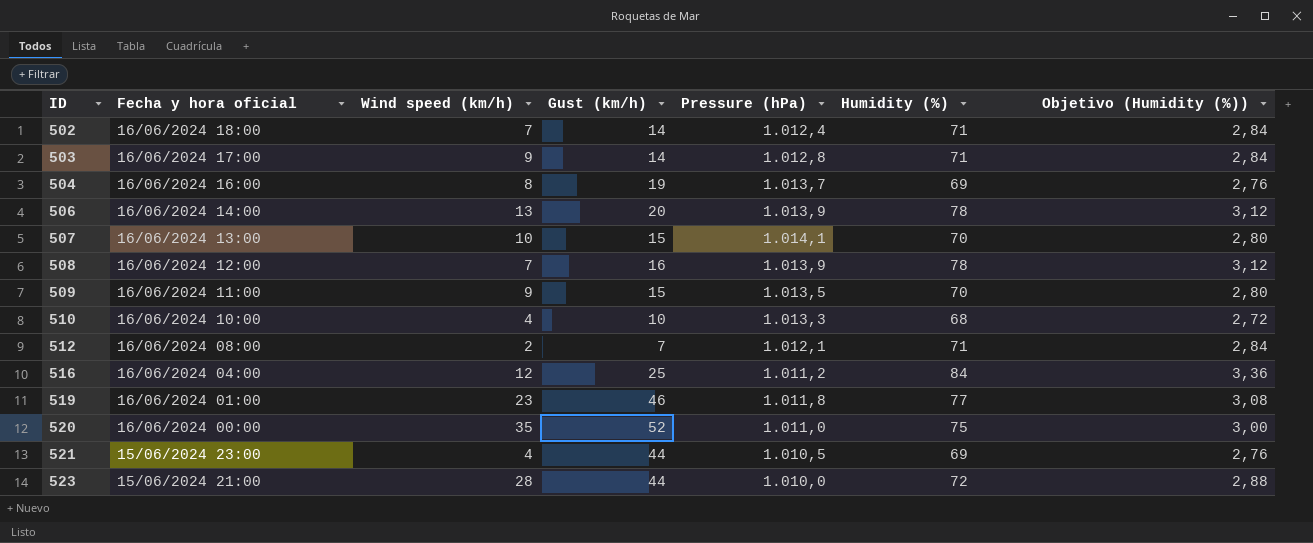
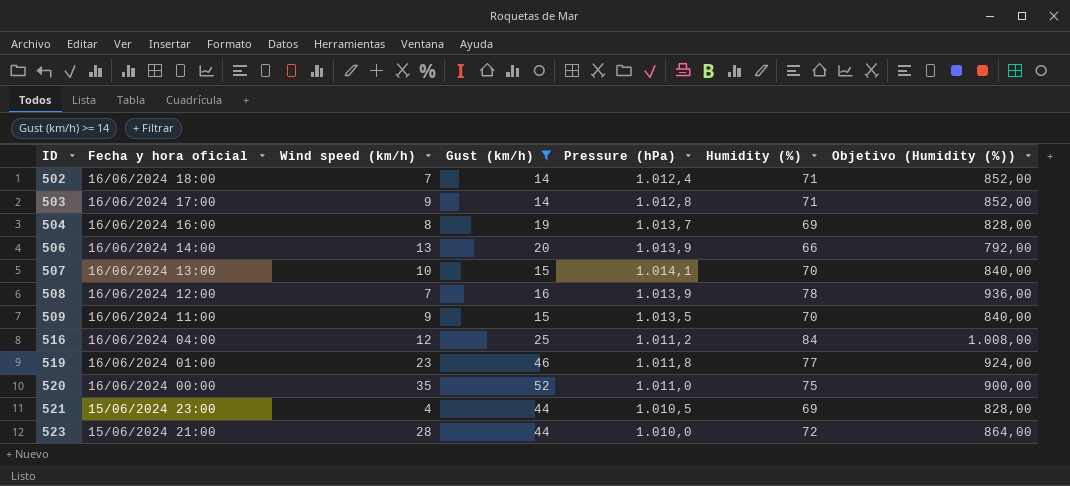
filter: none -> Gust (km/h) >= 14
column Objetivo (Humidity (%)) | formula: [Humidity (%)] * 0,04 -> [Humidity (%)] * 12
506 | Humidity (%): 78 -> 66

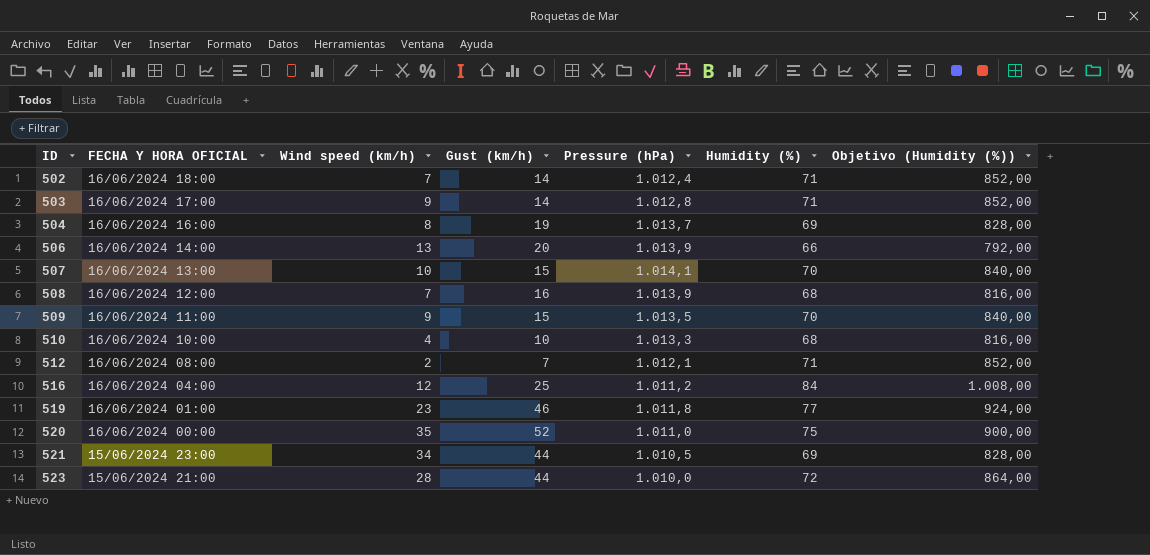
filter: Gust (km/h) >= 14 -> none
column name: Fecha y hora oficial -> FECHA Y HORA OFICIAL
508 | Humidity (%): 78 -> 68
508 | Objetivo (Humidity (%)): 936,00 -> 816,00
521 | Wind speed (km/h): 4 -> 34

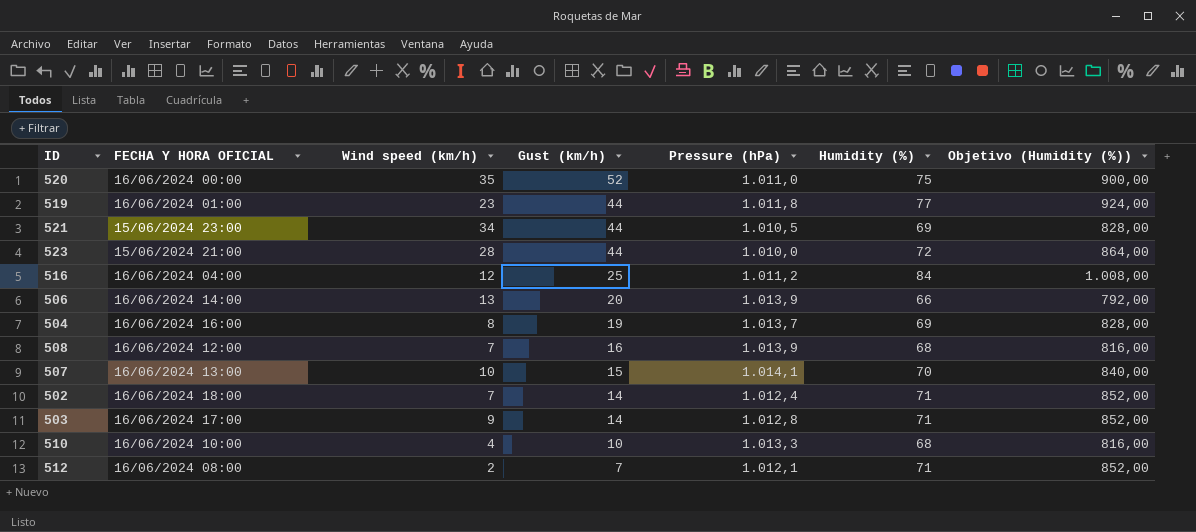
row order: ID ascending -> Gust (km/h) descending
row 509: 16/06/2024 11:00 | 9 | 15 | 1.013,5 | 70 | 840,00 -> none
519 | Gust (km/h): 46 -> 44

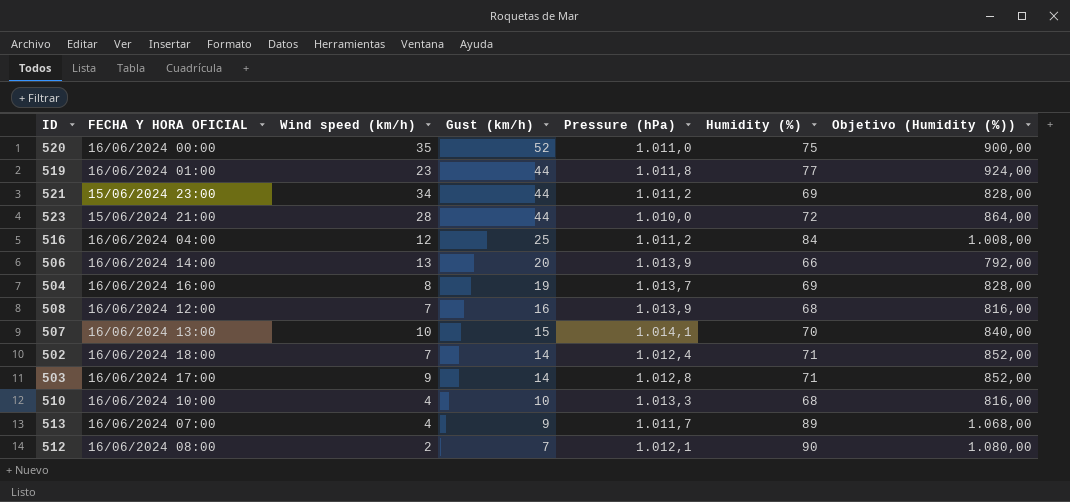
521 | Pressure (hPa): 1.010,5 -> 1.011,2
row 513: none -> 16/06/2024 07:00 | 4 | 9 | 1.011,7 | 89 | 1.068,00
512 | Humidity (%): 71 -> 90
512 | Objetivo (Humidity (%)): 852,00 -> 1.080,00

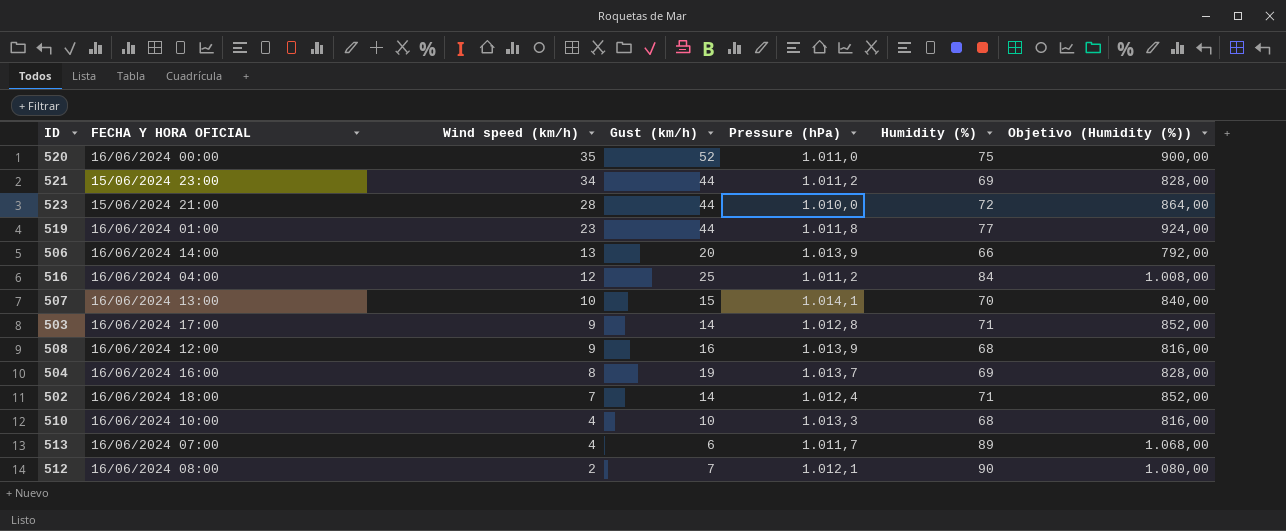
row order: Gust (km/h) descending -> Wind speed (km/h) descending
508 | Wind speed (km/h): 7 -> 9
513 | Gust (km/h): 9 -> 6

